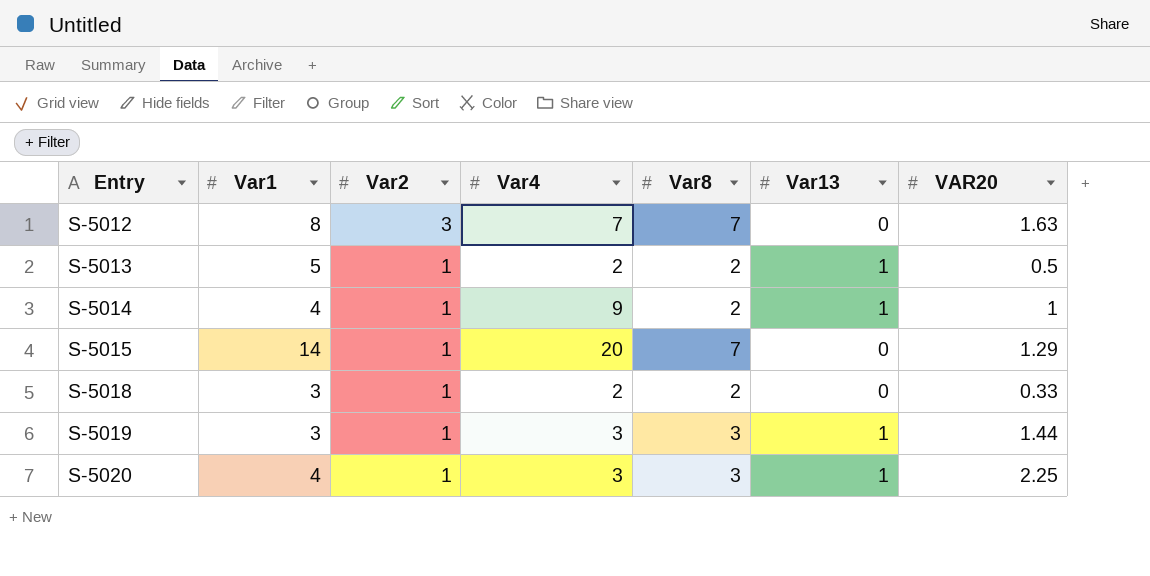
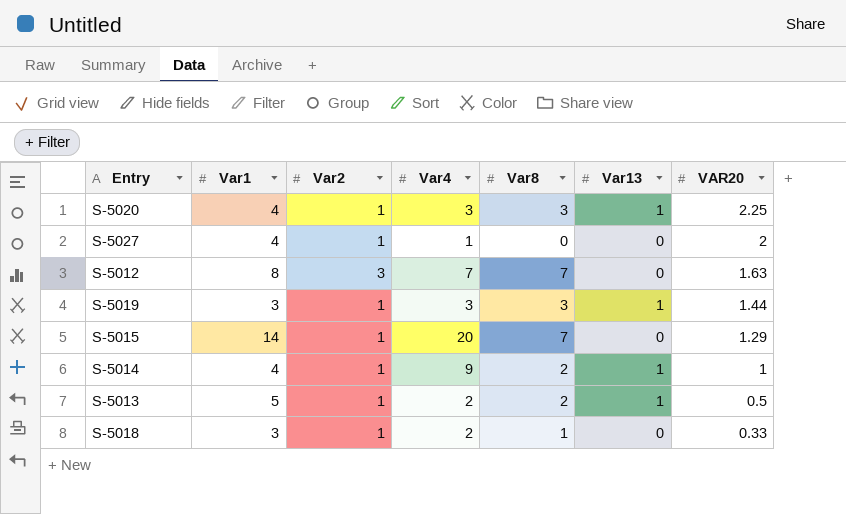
row order: Entry ascending -> VAR20 descending
row S-5027: none -> 4 | 1 | 1 | 0 | 0 | 2
S-5018 | Var8: 2 -> 1

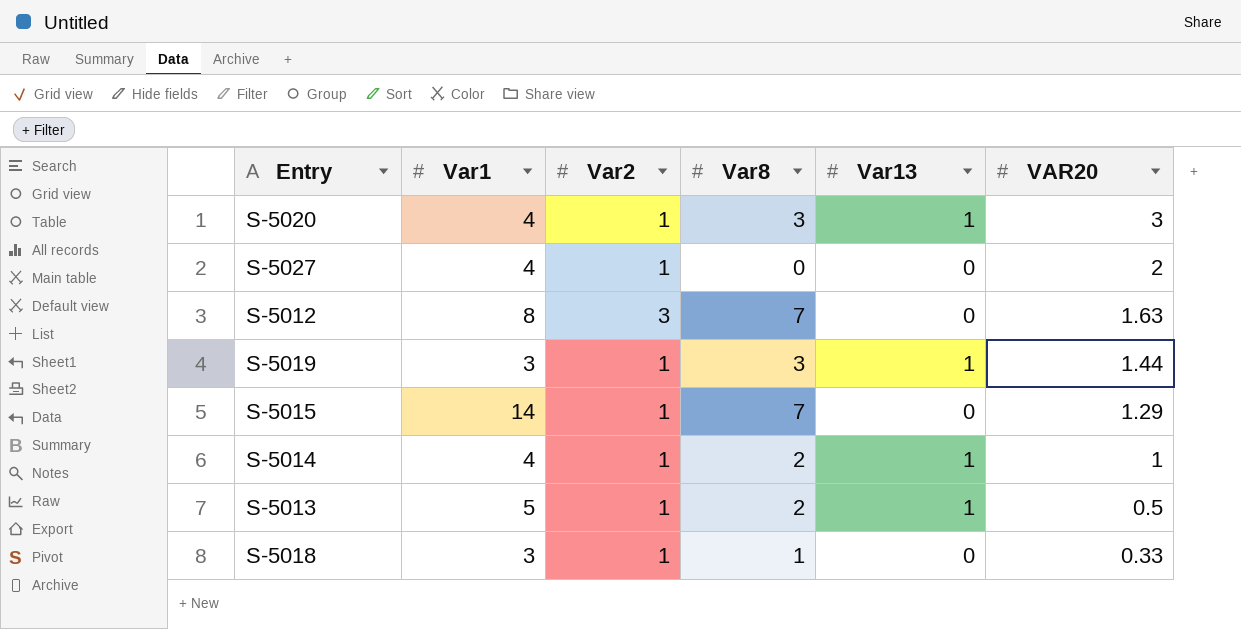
column Var4 | position: 4 -> none
S-5020 | VAR20: 2.25 -> 3

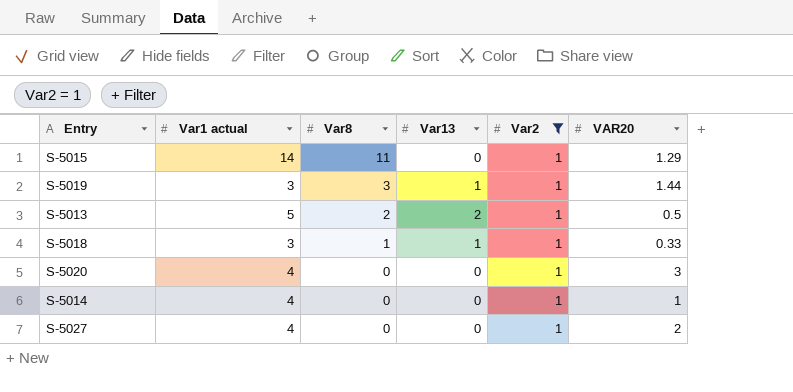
filter: none -> Var2 = 1
row order: VAR20 descending -> Var8 descending
column name: Var1 -> Var1 actual
column Var2 | position: 3 -> 5
S-5015 | Var8: 7 -> 11
S-5013 | Var13: 1 -> 2
S-5018 | Var13: 0 -> 1
S-5020 | Var8: 3 -> 0
S-5020 | Var13: 1 -> 0
S-5014 | Var8: 2 -> 0
S-5014 | Var13: 1 -> 0

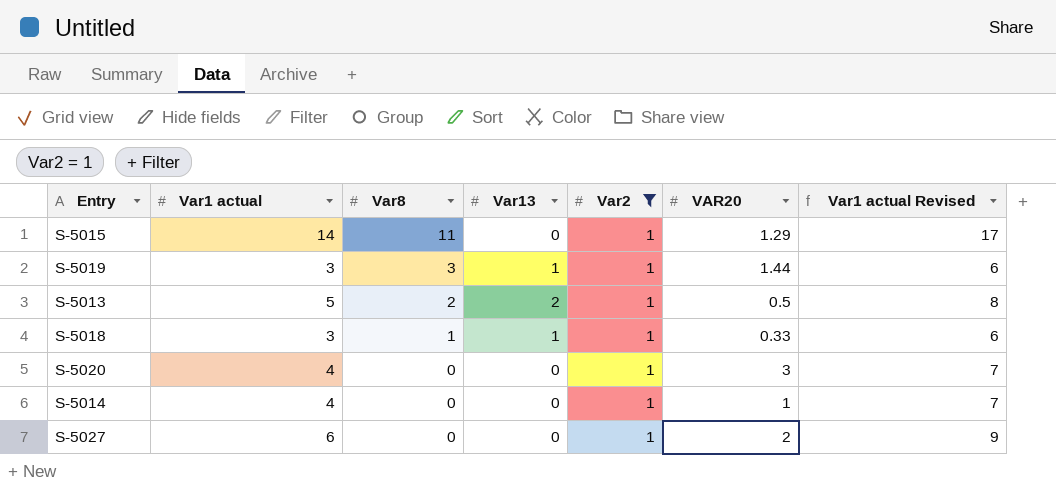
column Var1 actual Revised | formula: none -> [Var1 actual] + 3
S-5027 | Var1 actual: 4 -> 6

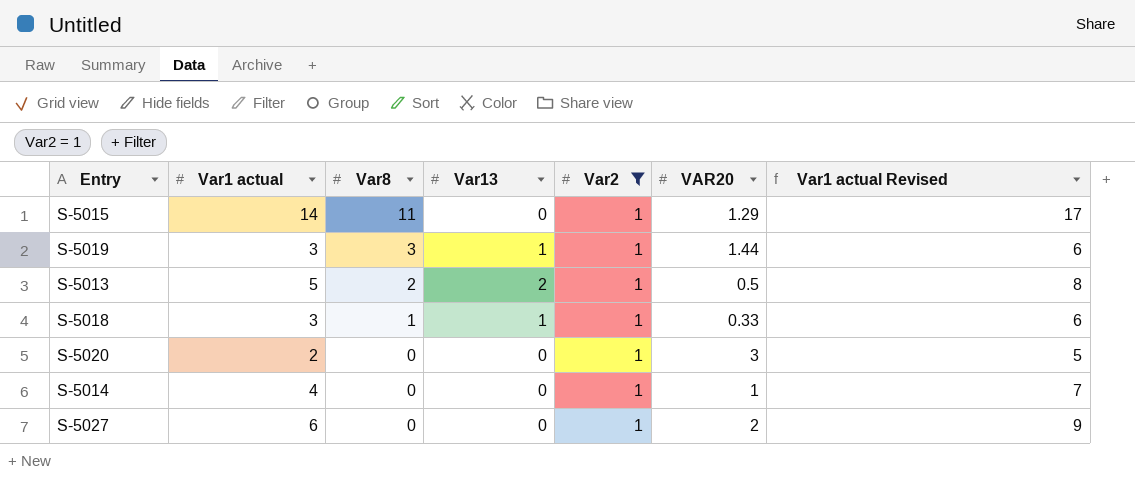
S-5020 | Var1 actual: 4 -> 2
S-5020 | Var1 actual Revised: 7 -> 5

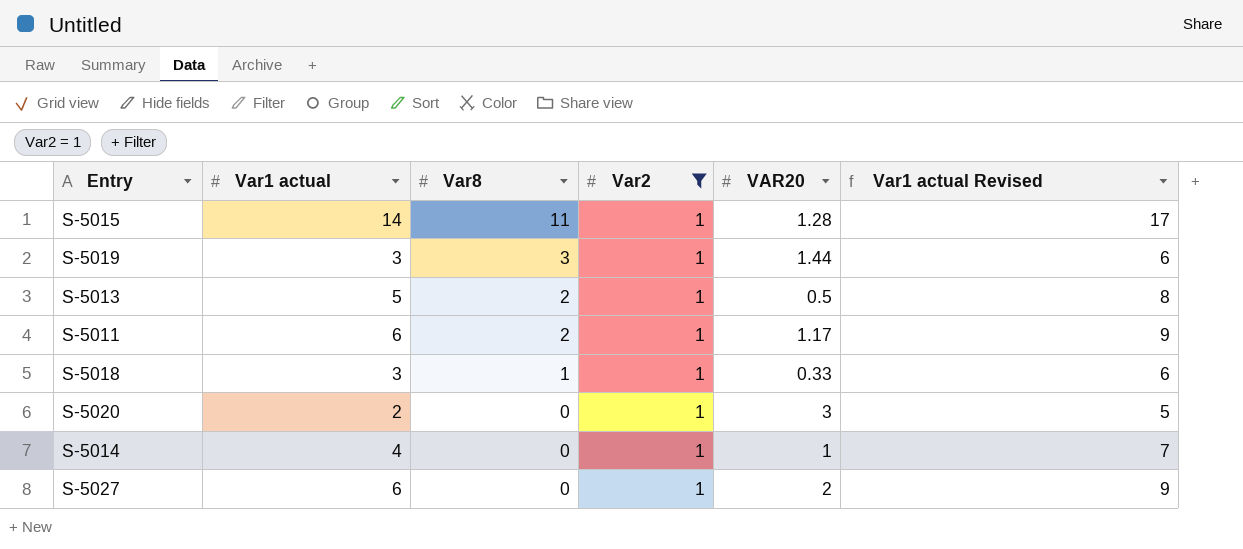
column Var13 | position: 4 -> none
S-5015 | VAR20: 1.29 -> 1.28
row S-5011: none -> 6 | 2 | 1 | 1.17 | 9

